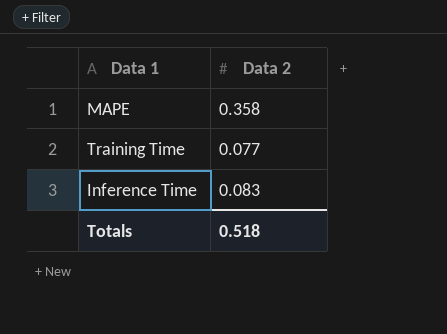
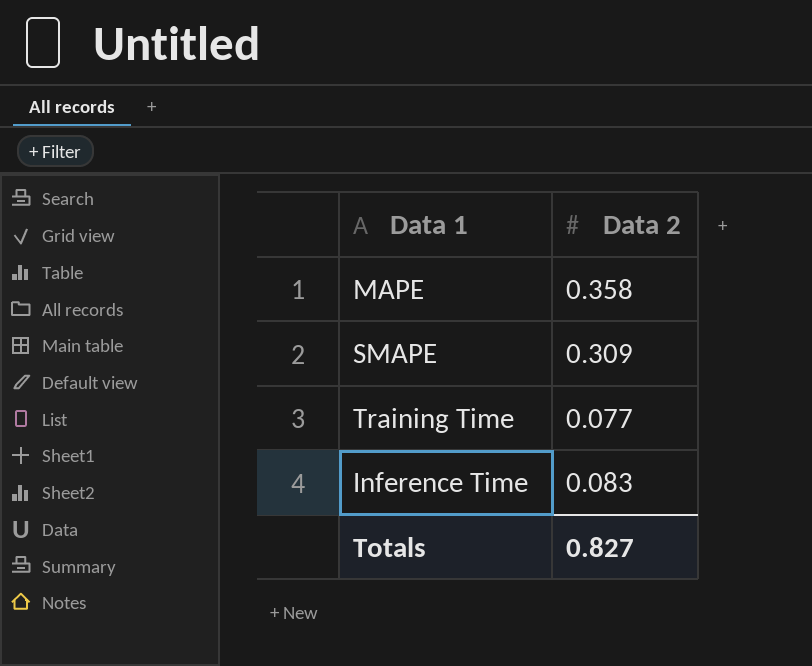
row SMAPE: none -> 0.309
Totals | Data 2: 0.518 -> 0.827

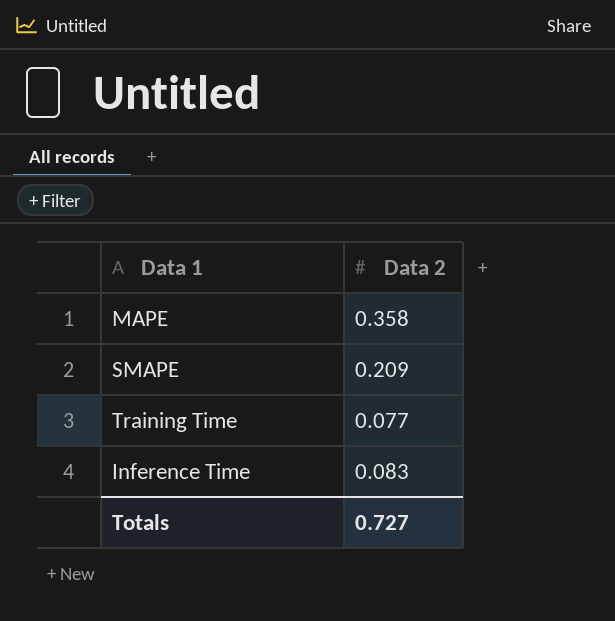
SMAPE | Data 2: 0.309 -> 0.209
Totals | Data 2: 0.827 -> 0.727

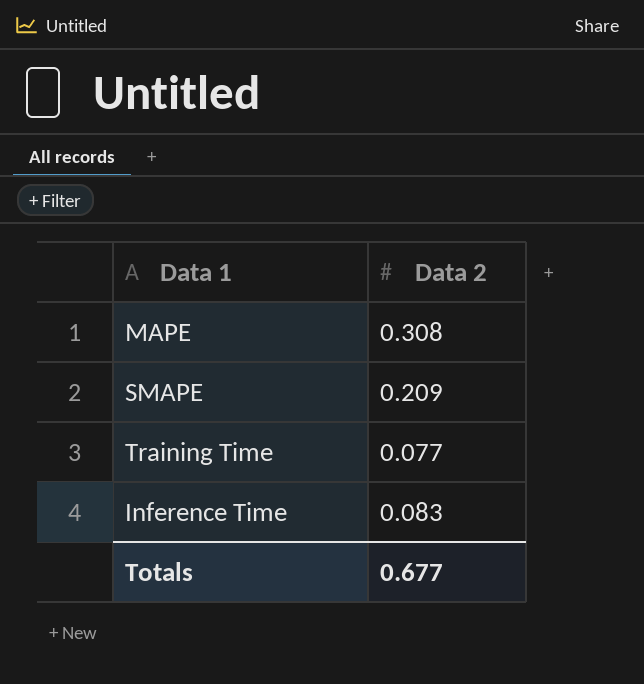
MAPE | Data 2: 0.358 -> 0.308
Totals | Data 2: 0.727 -> 0.677

